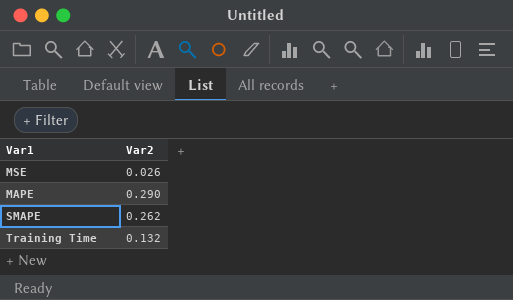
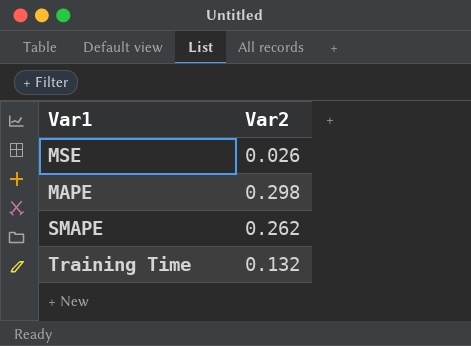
MAPE | Var2: 0.290 -> 0.298

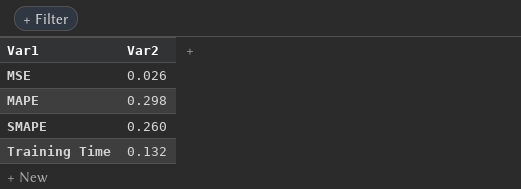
SMAPE | Var2: 0.262 -> 0.260

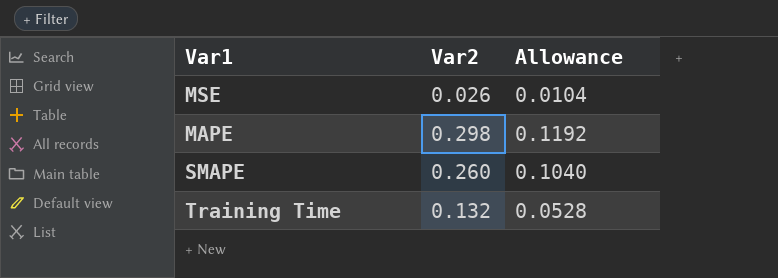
column Allowance | formula: none -> [Var2] * 0.4

